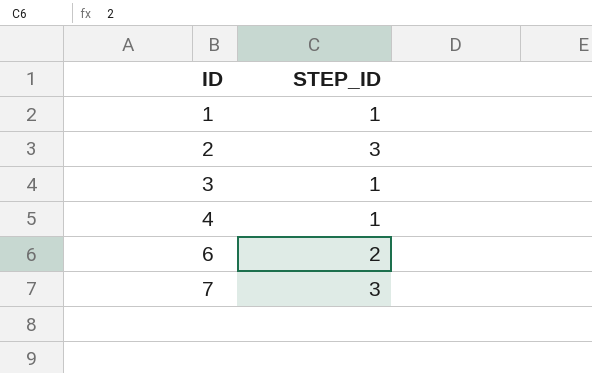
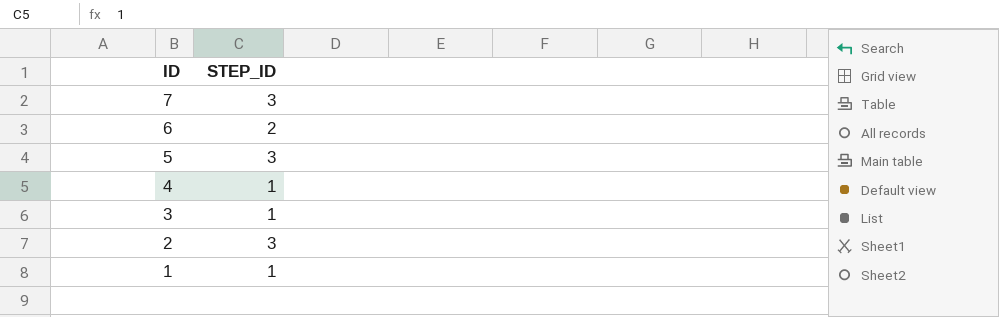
row order: ID ascending -> ID descending
row 5: none -> 3

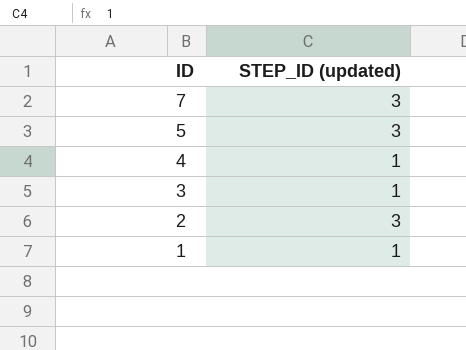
column name: STEP_ID -> STEP_ID (updated)
row 6: 2 -> none

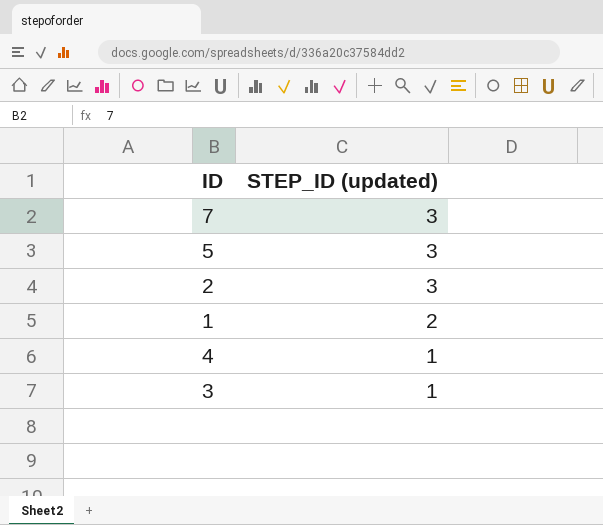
row order: ID descending -> STEP_ID (updated) descending
1 | STEP_ID (updated): 1 -> 2

